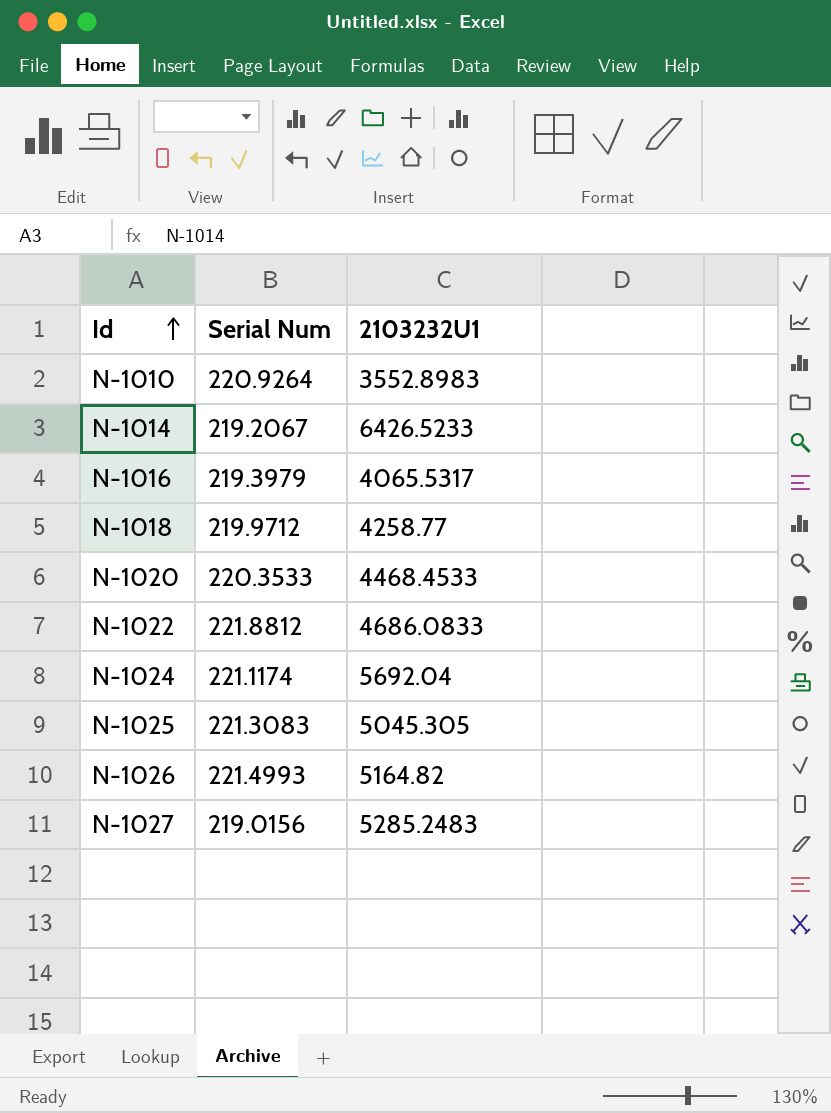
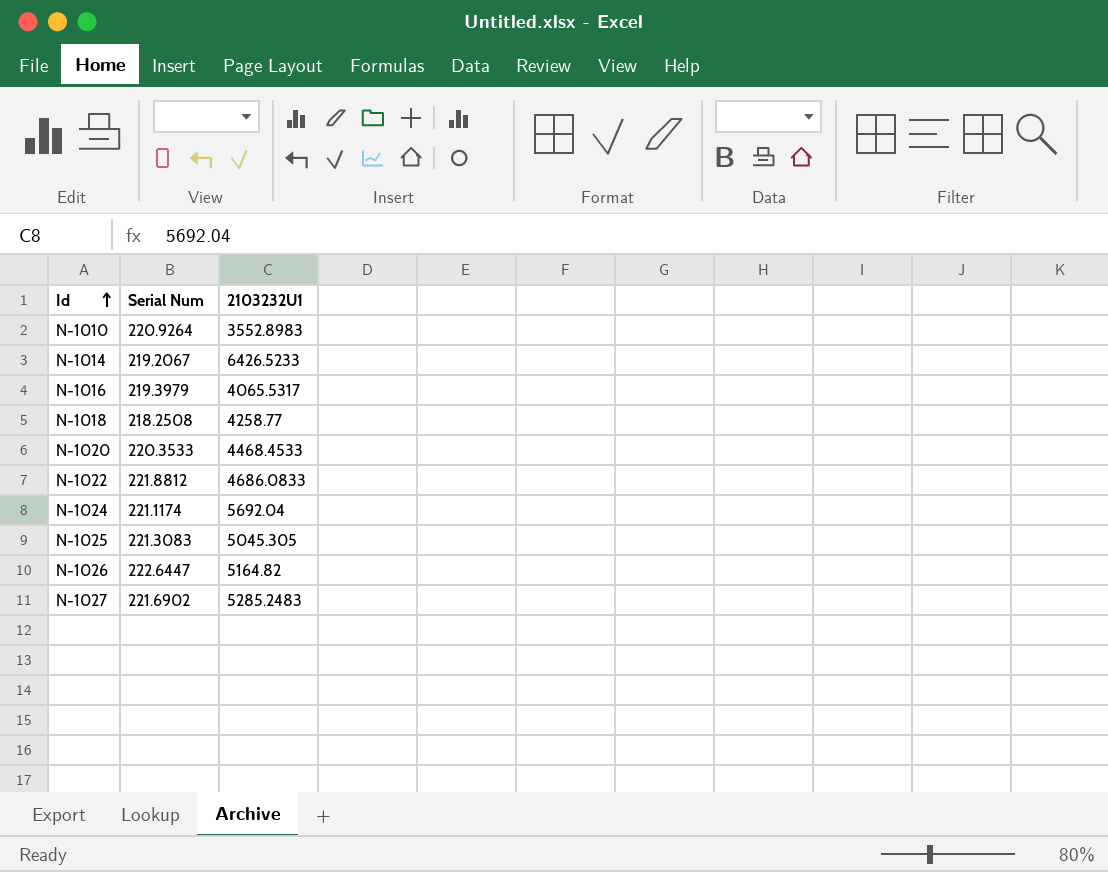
N-1018 | Serial Num: 219.9712 -> 218.2508
N-1026 | Serial Num: 221.4993 -> 222.6447
N-1027 | Serial Num: 219.0156 -> 221.6902

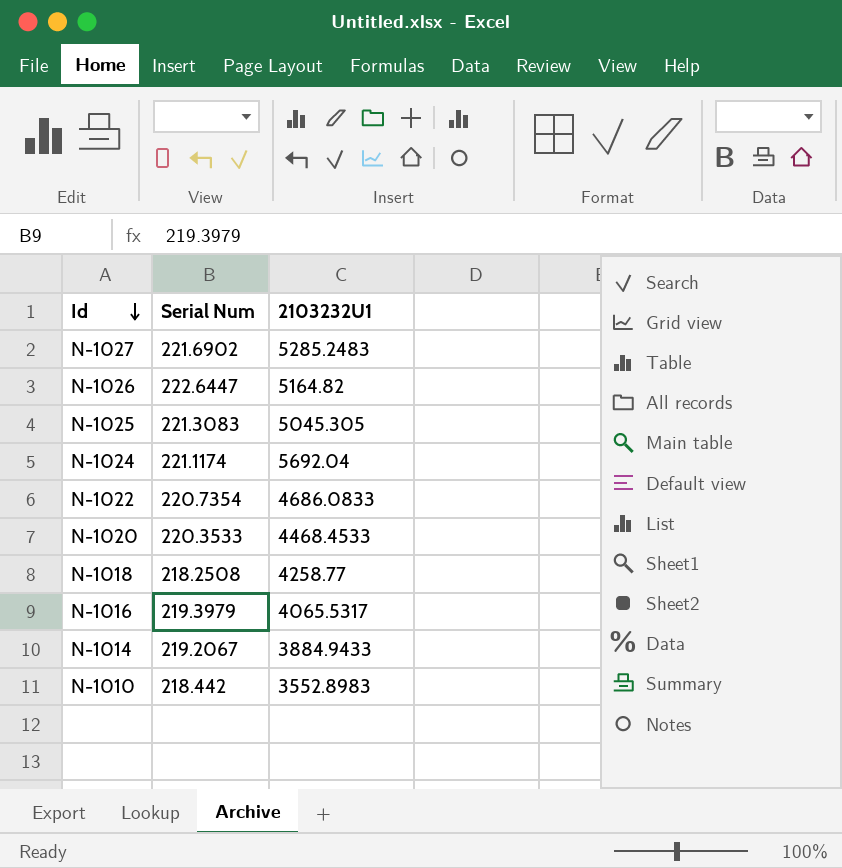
row order: Id ascending -> Id descending
N-1022 | Serial Num: 221.8812 -> 220.7354
N-1014 | 2103232U1: 6426.5233 -> 3884.9433
N-1010 | Serial Num: 220.9264 -> 218.442

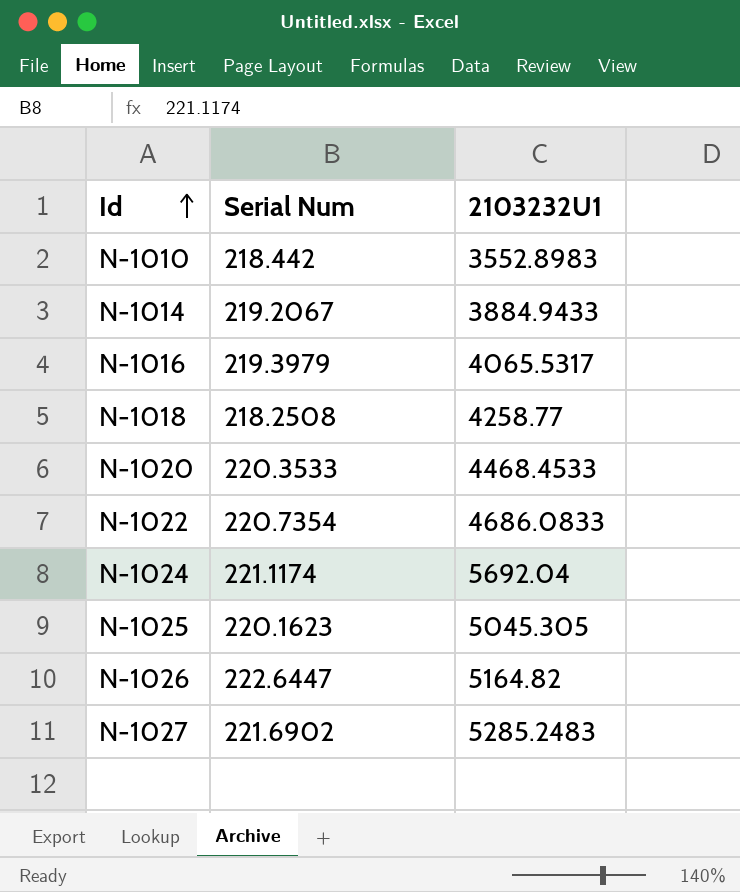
row order: Id descending -> Id ascending
N-1025 | Serial Num: 221.3083 -> 220.1623

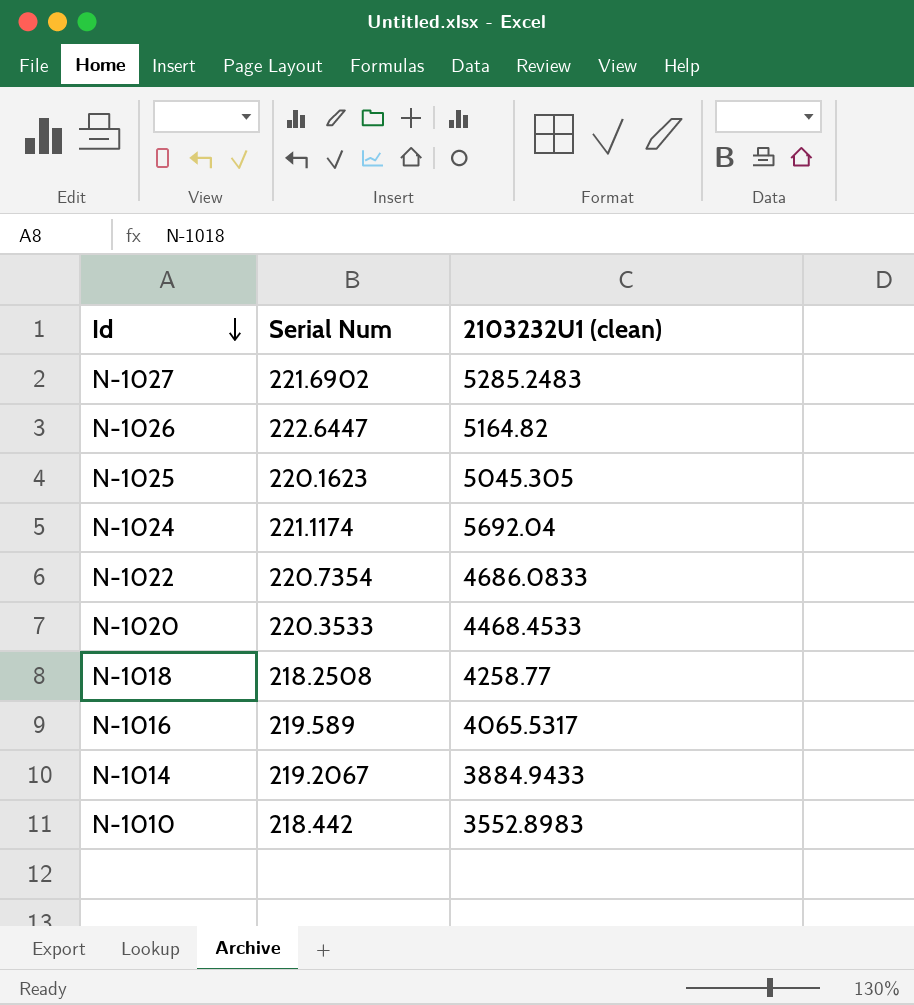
row order: Id ascending -> Id descending
column name: 2103232U1 -> 2103232U1 (clean)
N-1016 | Serial Num: 219.3979 -> 219.589

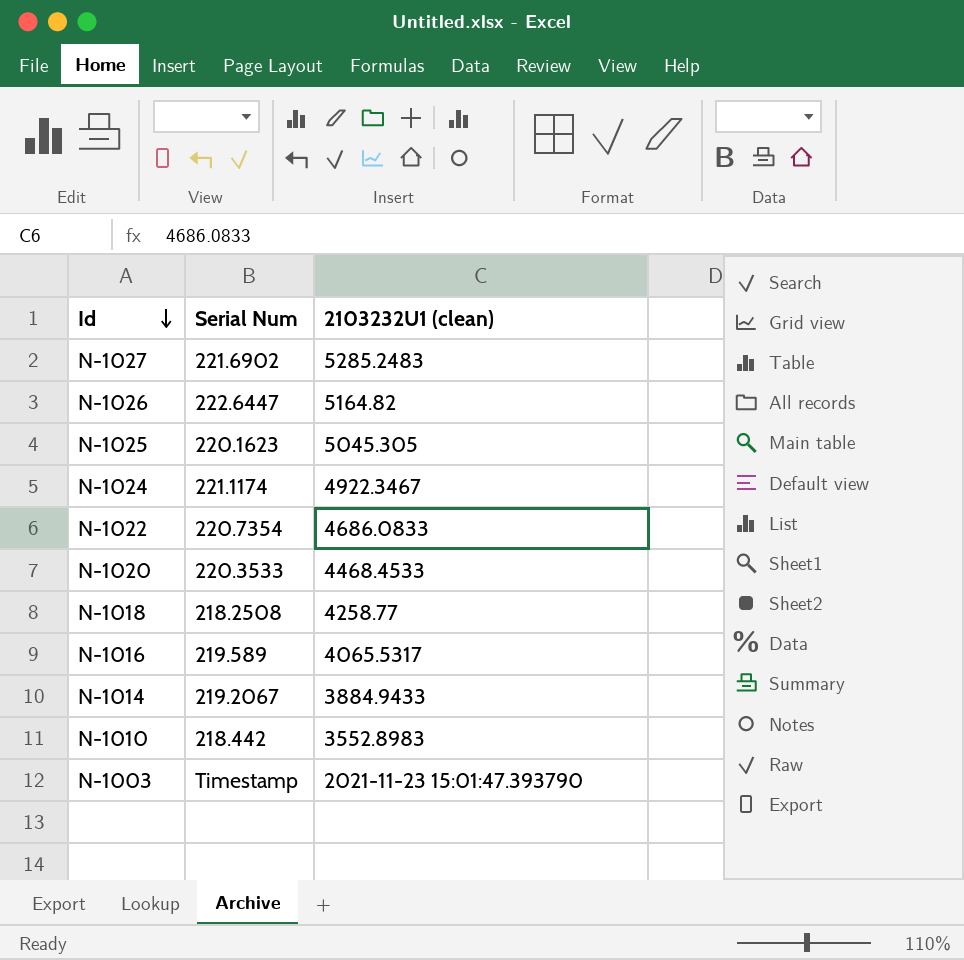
N-1024 | 2103232U1 (clean): 5692.04 -> 4922.3467
row N-1003: none -> Timestamp | 2021-11-23 15:01:47.393790

